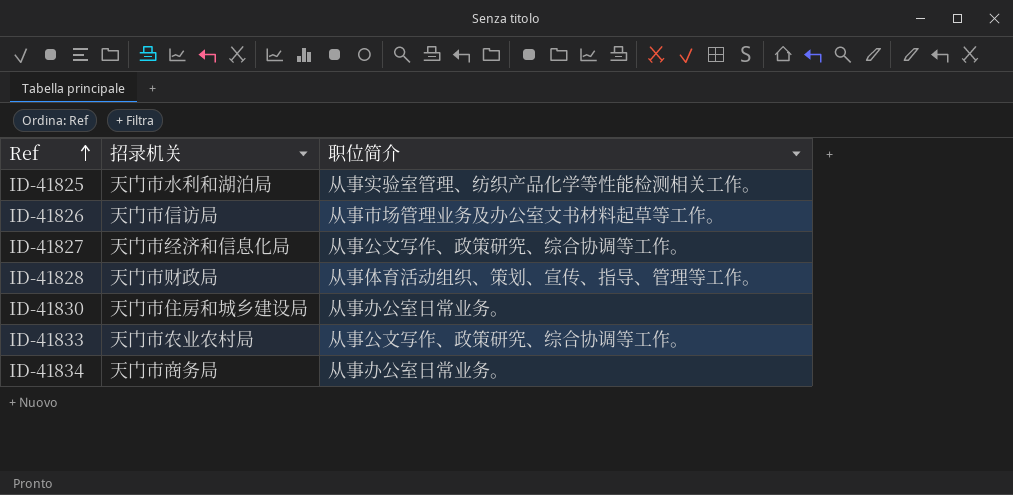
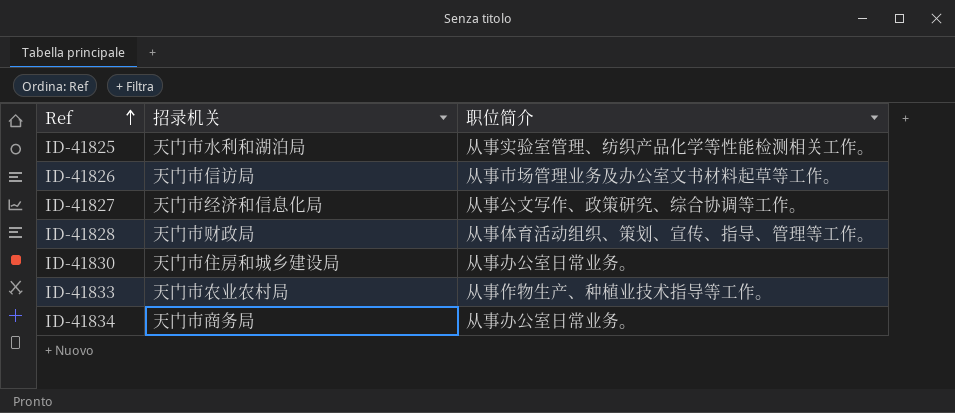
ID-41833 | 职位简介: 从事公文写作、政策研究、综合协调等工作。 -> 从事作物生产、种植业技术指导等工作。

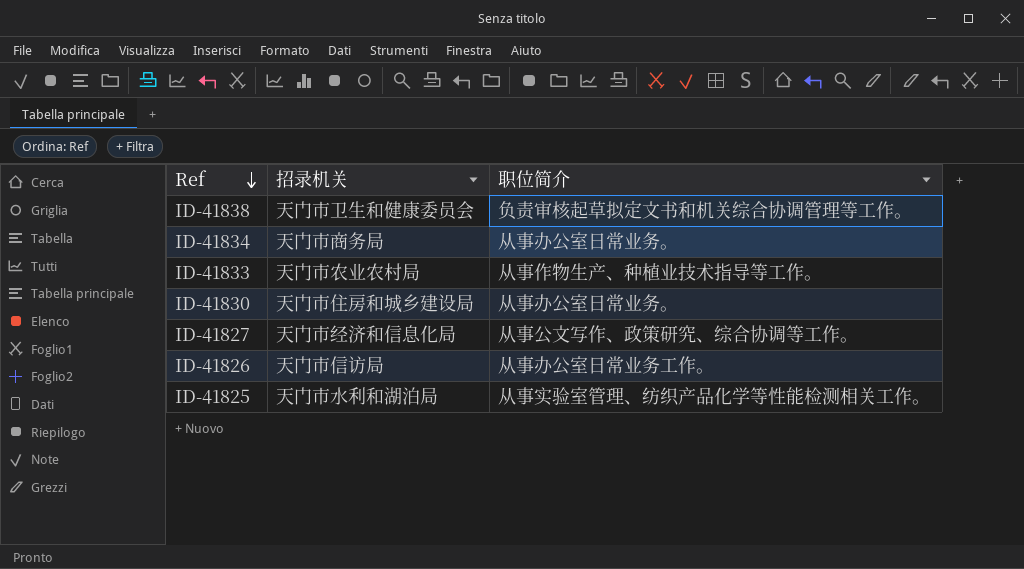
row order: Ref ascending -> Ref descending
row ID-41828: 天门市财政局 | 从事体育活动组织、策划、宣传、指导、管理等工作。 -> none
row ID-41838: none -> 天门市卫生和健康委员会 | 负责审核起草拟定文书和机关综合协调管理等工作。
ID-41826 | 职位简介: 从事市场管理业务及办公室文书材料起草等工作。 -> 从事办公室日常业务工作。

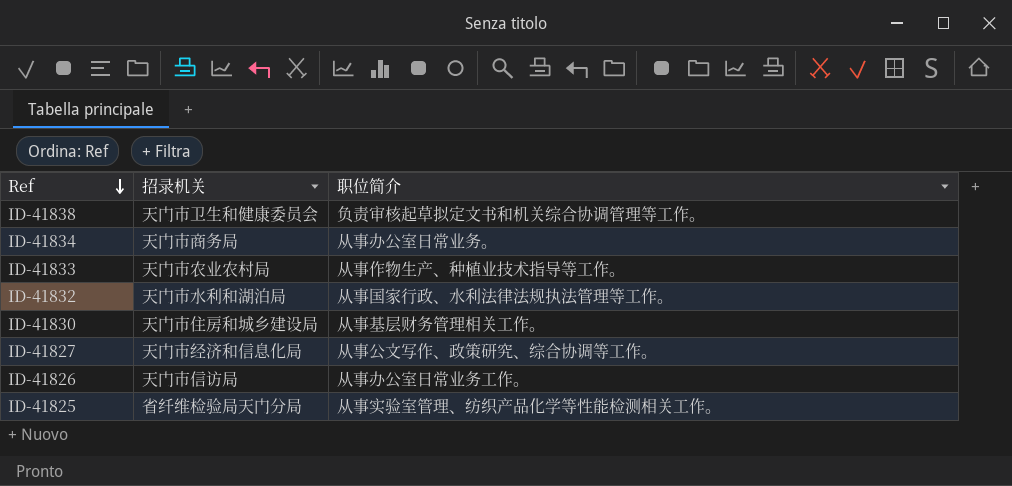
row ID-41832: none -> 天门市水利和湖泊局 | 从事国家行政、水利法律法规执法管理等工作。
ID-41830 | 职位简介: 从事办公室日常业务。 -> 从事基层财务管理相关工作。
ID-41825 | 招录机关: 天门市水利和湖泊局 -> 省纤维检验局天门分局

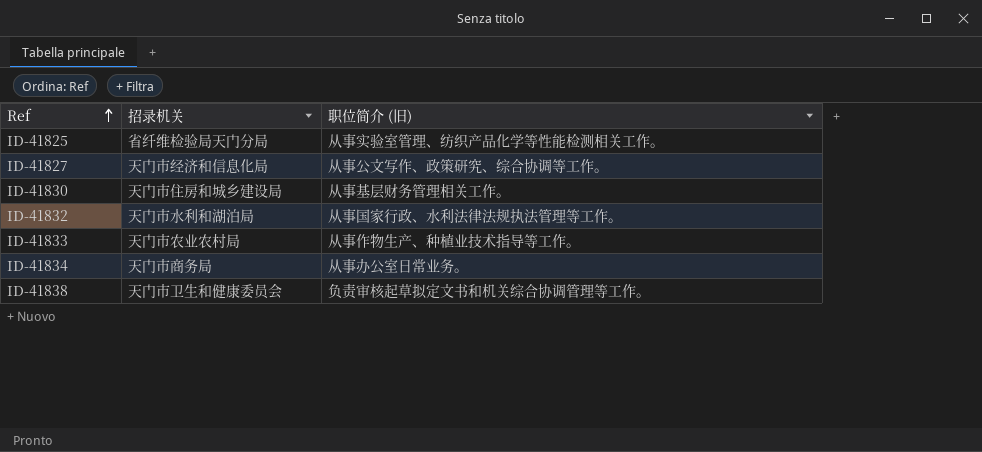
row order: Ref descending -> Ref ascending
column name: 职位简介 -> 职位简介 (旧)
row ID-41826: 天门市信访局 | 从事办公室日常业务工作。 -> none

